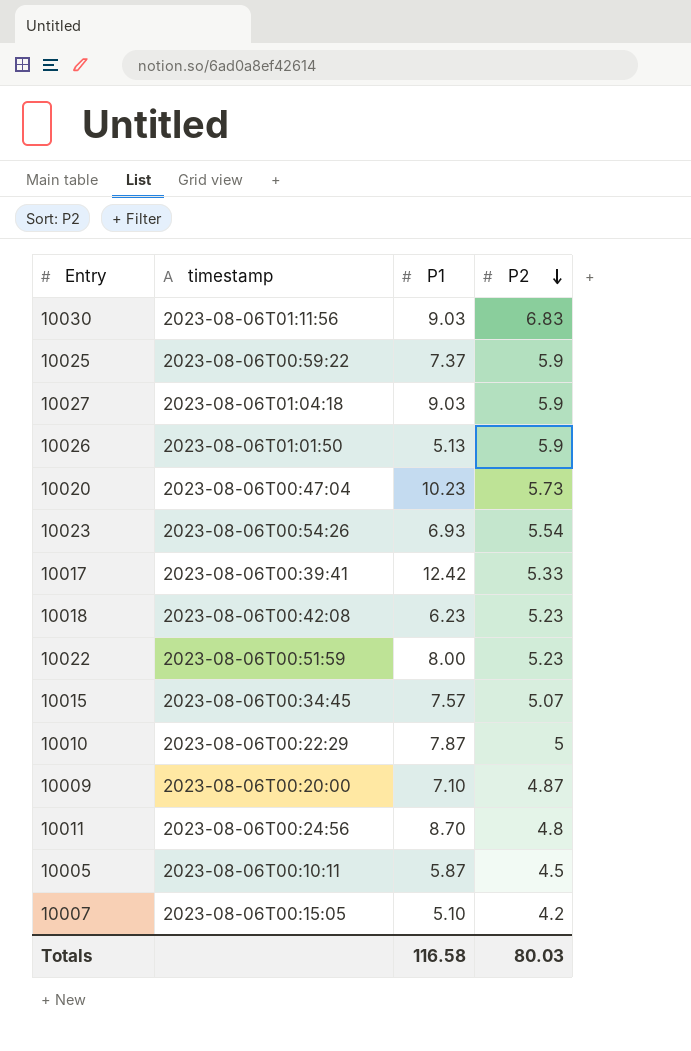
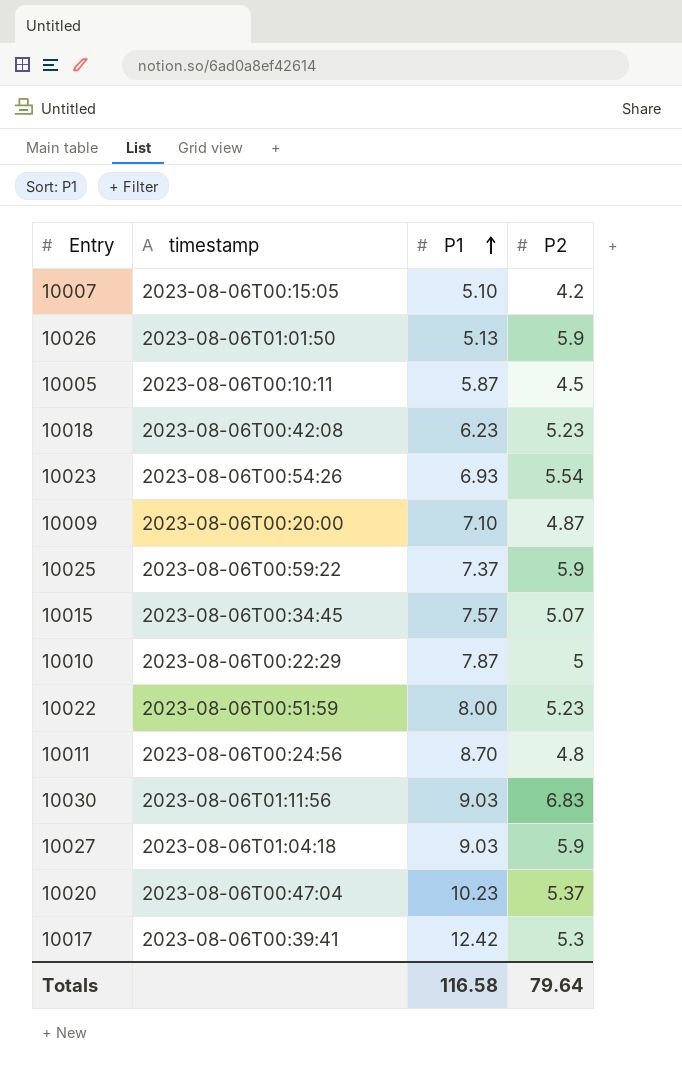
row order: P2 descending -> P1 ascending
10020 | P2: 5.73 -> 5.37
10017 | P2: 5.33 -> 5.3
Totals | P2: 80.03 -> 79.64

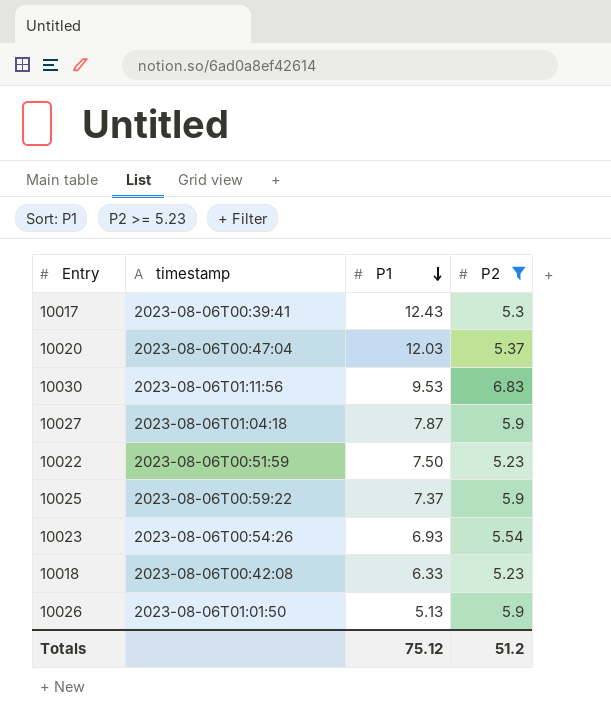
filter: none -> P2 >= 5.23
row order: P1 ascending -> P1 descending
10017 | P1: 12.42 -> 12.43
10020 | P1: 10.23 -> 12.03
10030 | P1: 9.03 -> 9.53
10027 | P1: 9.03 -> 7.87
10022 | P1: 8.00 -> 7.50
10018 | P1: 6.23 -> 6.33
Totals | P1: 116.58 -> 75.12
Totals | P2: 79.64 -> 51.2

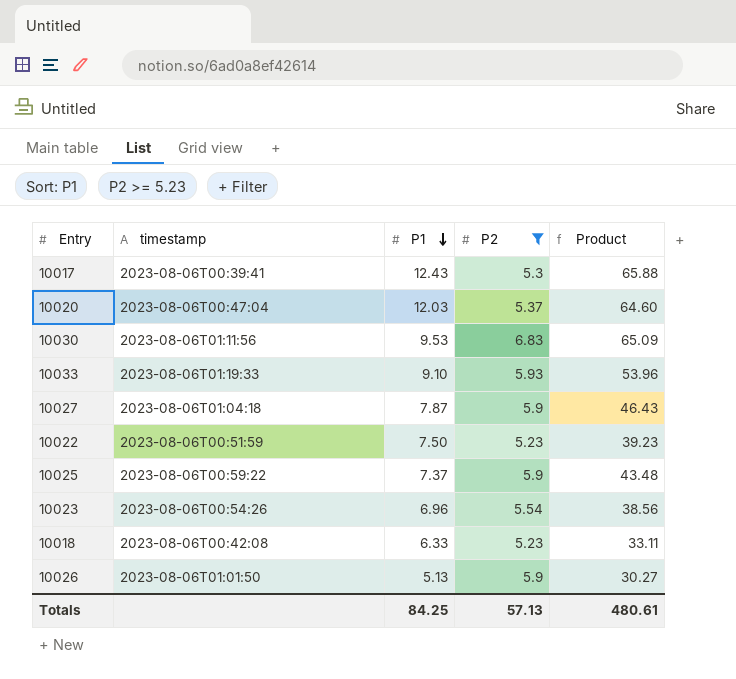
column Product | formula: none -> [P1] * [P2]
row 10033: none -> 2023-08-06T01:19:33 | 9.10 | 5.93 | 53.96
10023 | P1: 6.93 -> 6.96
Totals | P1: 75.12 -> 84.25
Totals | P2: 51.2 -> 57.13

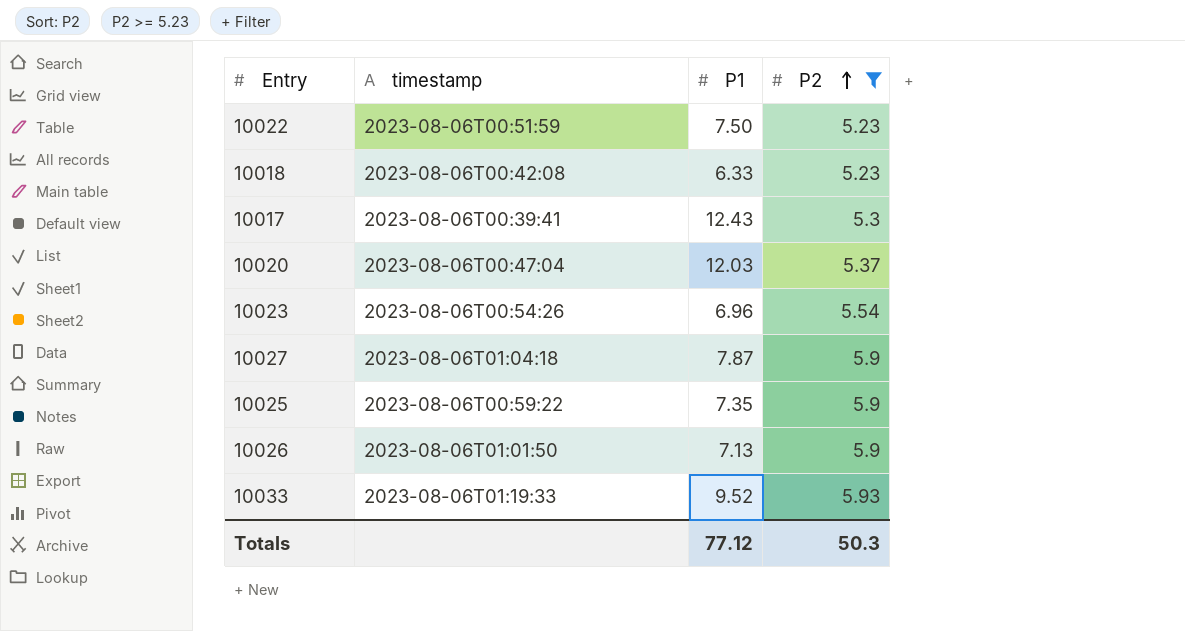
row order: P1 descending -> P2 ascending
column Product | formula: [P1] * [P2] -> none
row 10030: 2023-08-06T01:11:56 | 9.53 | 6.83 | 65.09 -> none
10025 | P1: 7.37 -> 7.35
10026 | P1: 5.13 -> 7.13
10033 | P1: 9.10 -> 9.52
Totals | P1: 84.25 -> 77.12
Totals | P2: 57.13 -> 50.3

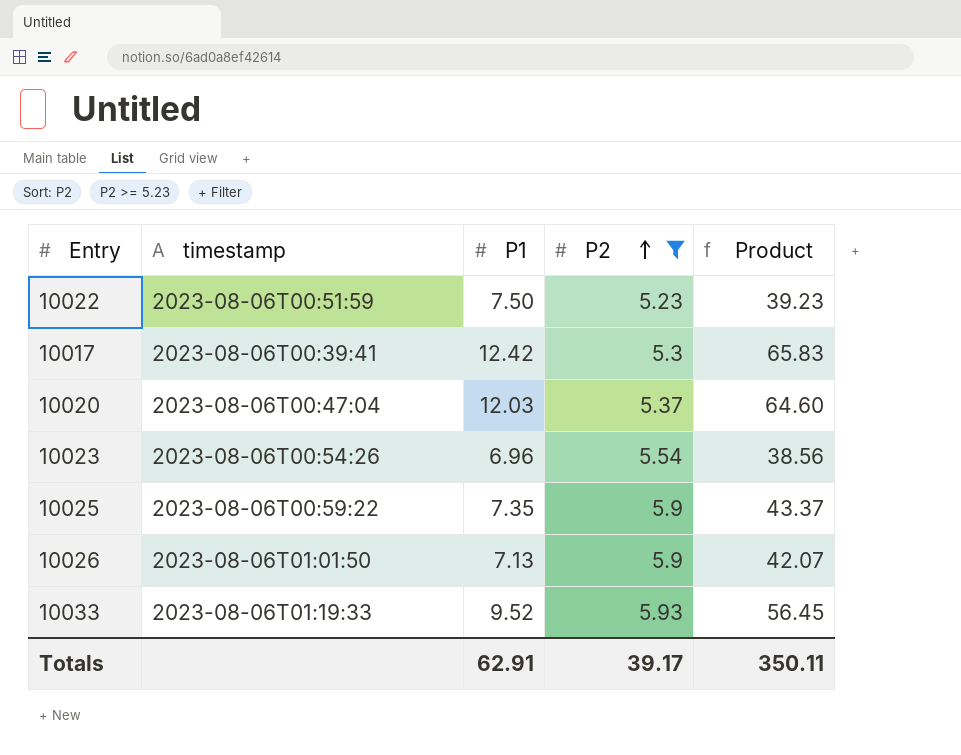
column Product | formula: none -> [P1] * [P2]
row 10018: 2023-08-06T00:42:08 | 6.33 | 5.23 -> none
row 10027: 2023-08-06T01:04:18 | 7.87 | 5.9 -> none
10017 | P1: 12.43 -> 12.42
Totals | P1: 77.12 -> 62.91
Totals | P2: 50.3 -> 39.17

